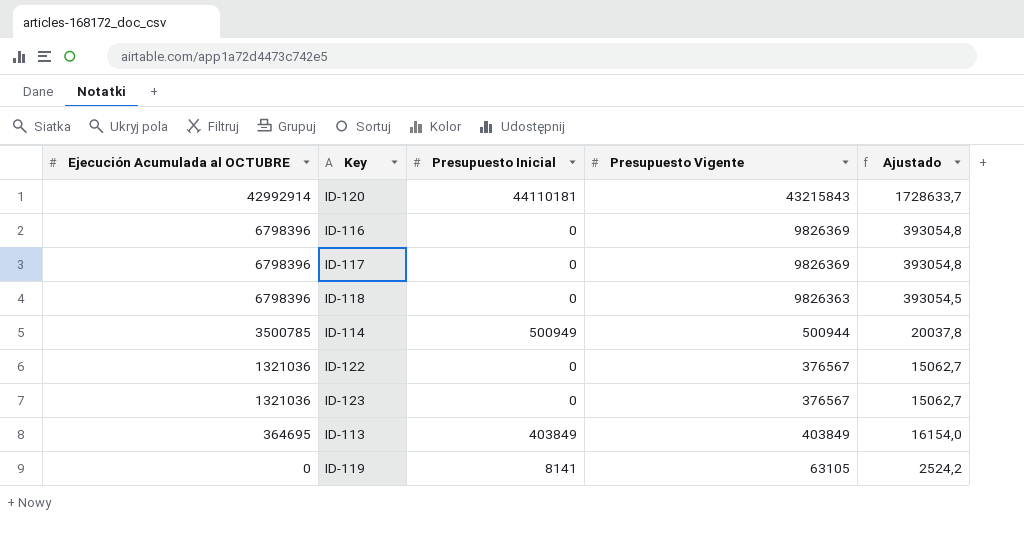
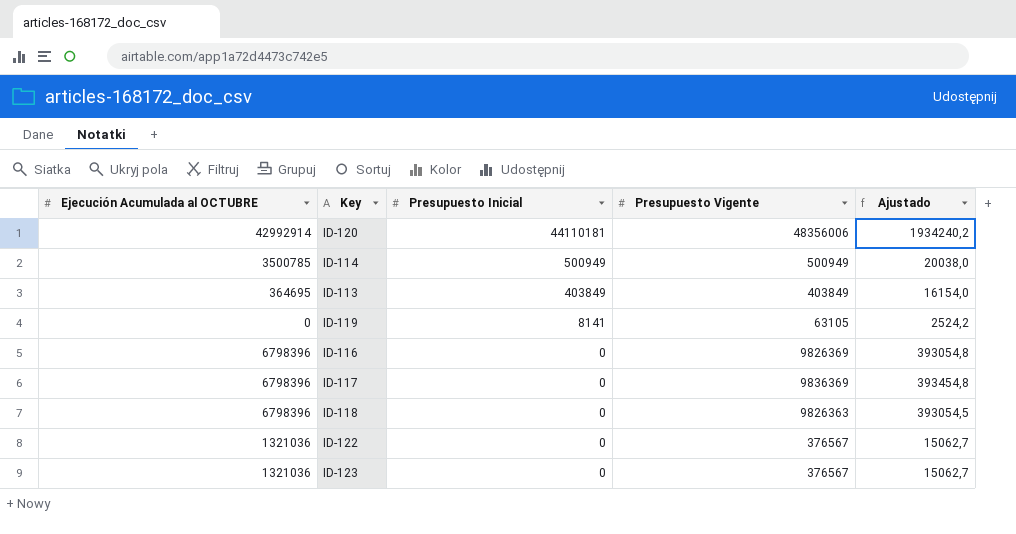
row order: Ejecución Acumulada al OCTUBRE descending -> Presupuesto Inicial descending
ID-120 | Presupuesto Vigente: 43215843 -> 48356006
ID-120 | Ajustado: 1728633,7 -> 1934240,2
ID-114 | Presupuesto Vigente: 500944 -> 500949
ID-114 | Ajustado: 20037,8 -> 20038,0
ID-117 | Presupuesto Vigente: 9826369 -> 9836369
ID-117 | Ajustado: 393054,8 -> 393454,8

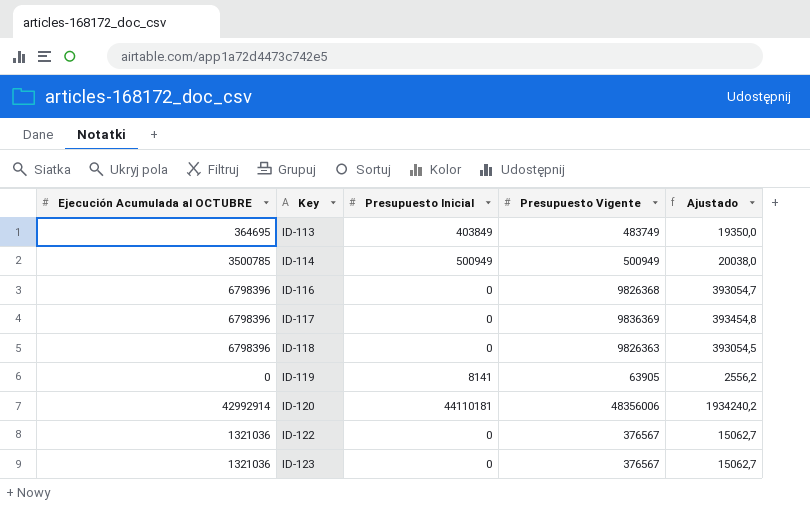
row order: Presupuesto Inicial descending -> Key ascending
ID-113 | Presupuesto Vigente: 403849 -> 483749
ID-113 | Ajustado: 16154,0 -> 19350,0
ID-116 | Presupuesto Vigente: 9826369 -> 9826368
ID-116 | Ajustado: 393054,8 -> 393054,7
ID-119 | Presupuesto Vigente: 63105 -> 63905
ID-119 | Ajustado: 2524,2 -> 2556,2

